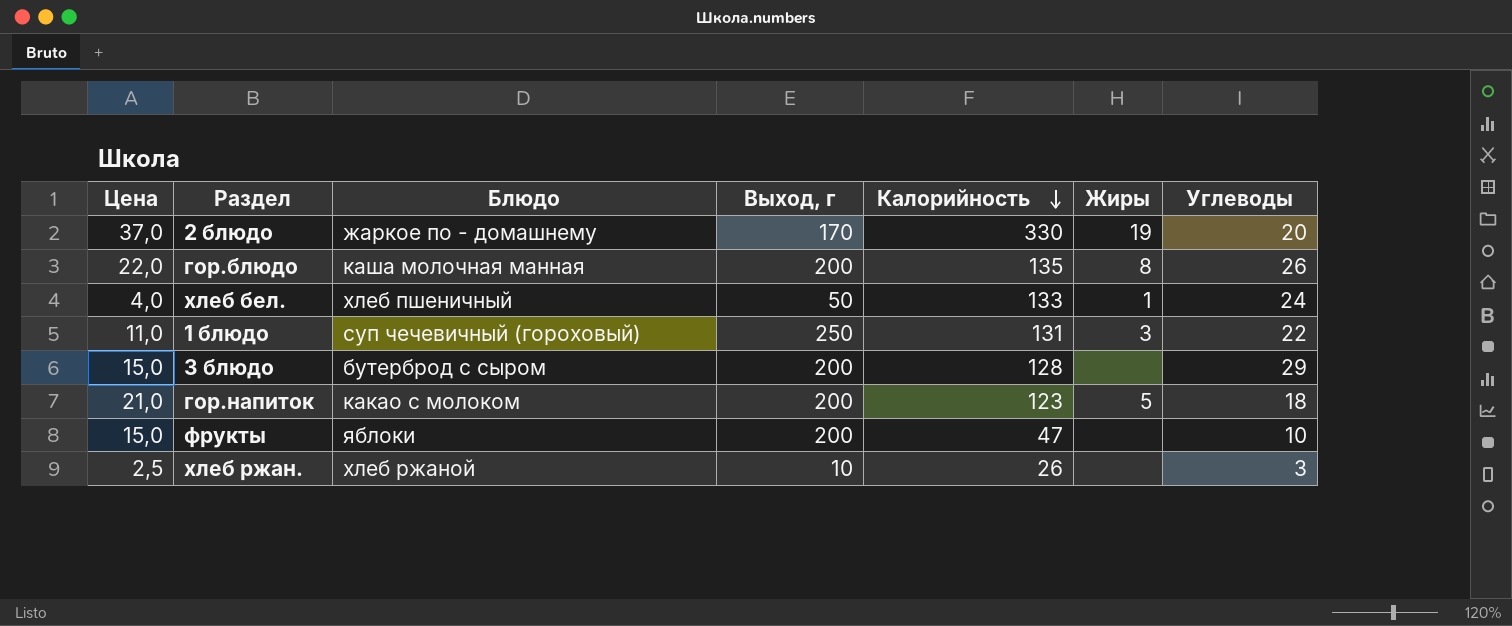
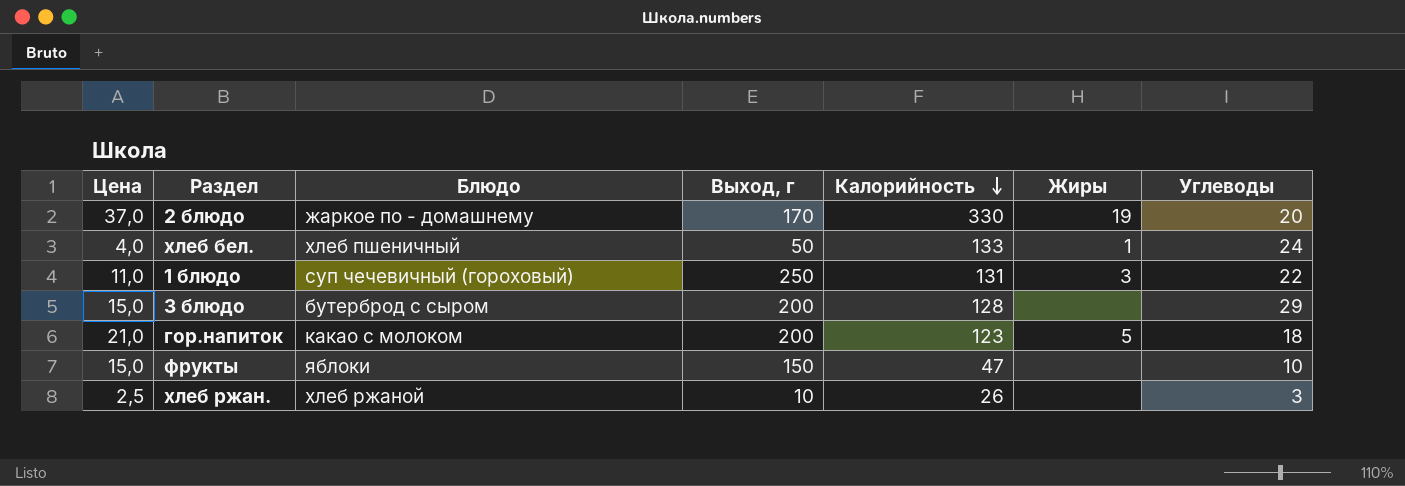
row гор.блюдо: 22,0 | каша молочная манная | 200 | 135 | 8 | 26 -> none
фрукты | Выход, г: 200 -> 150

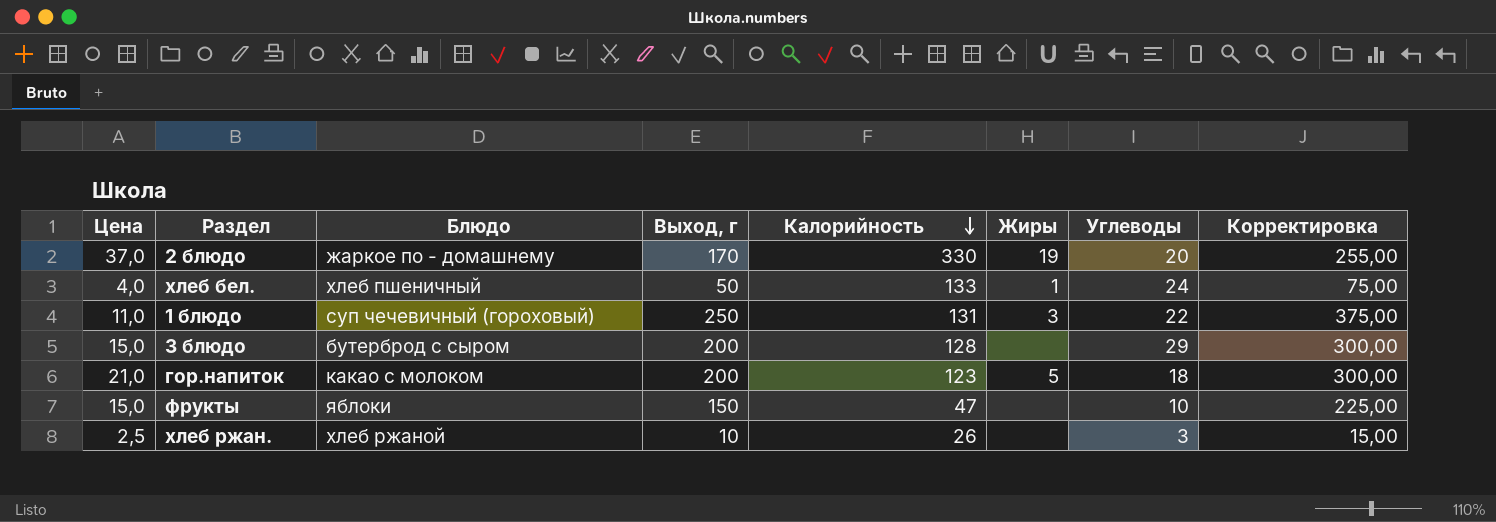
column Корректировка | formula: none -> [Выход, г] * 1,5

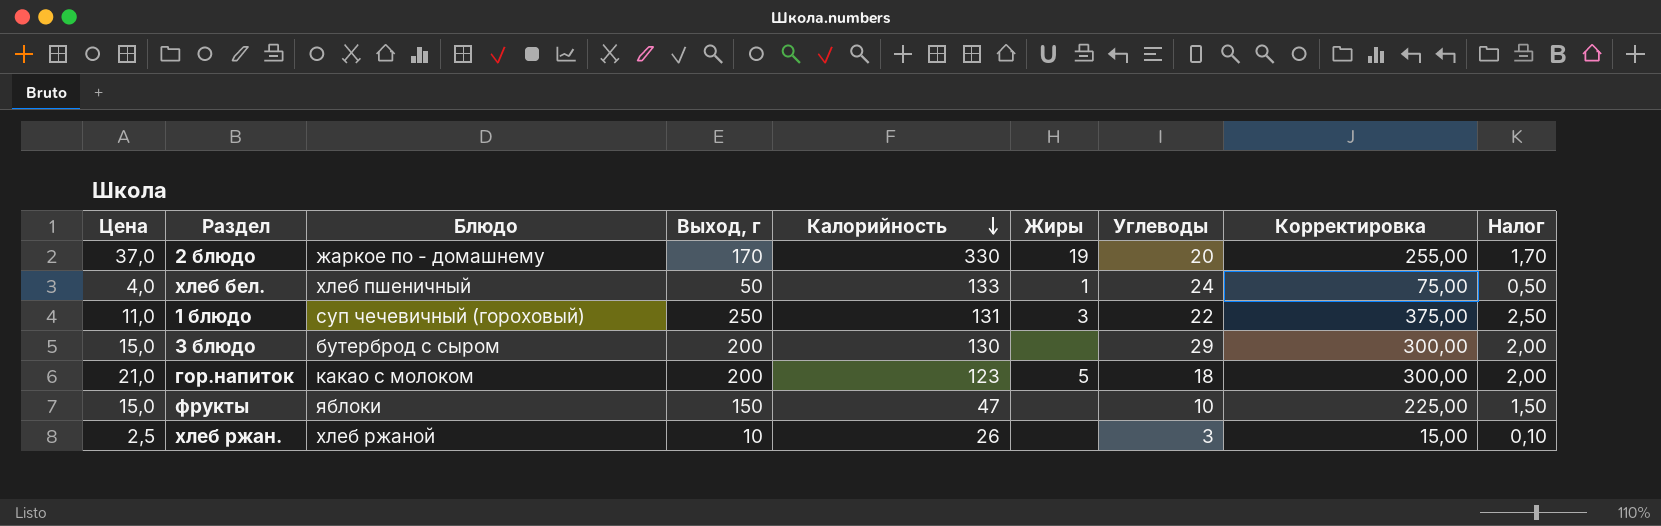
column Налог | formula: none -> [Выход, г] * 0,01
3 блюдо | Калорийность: 128 -> 130

